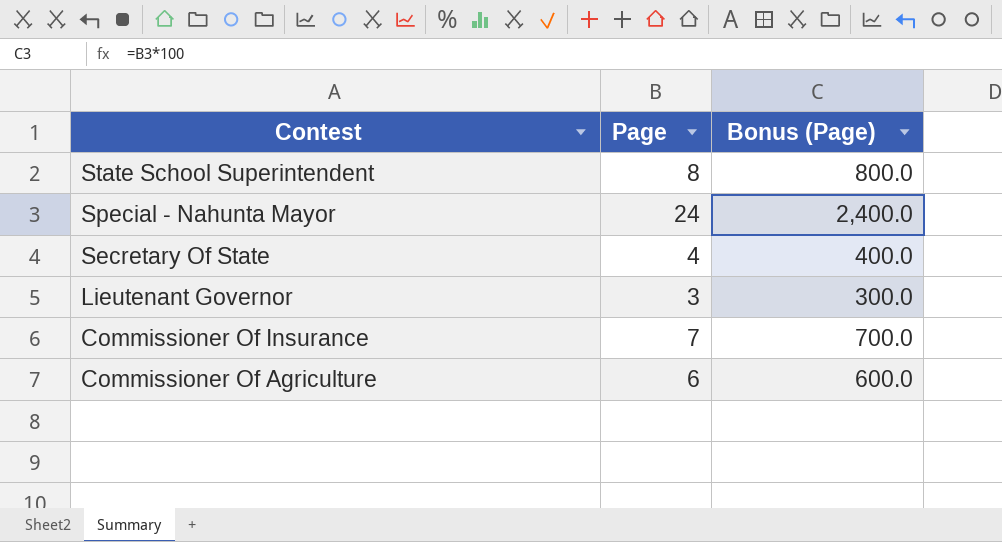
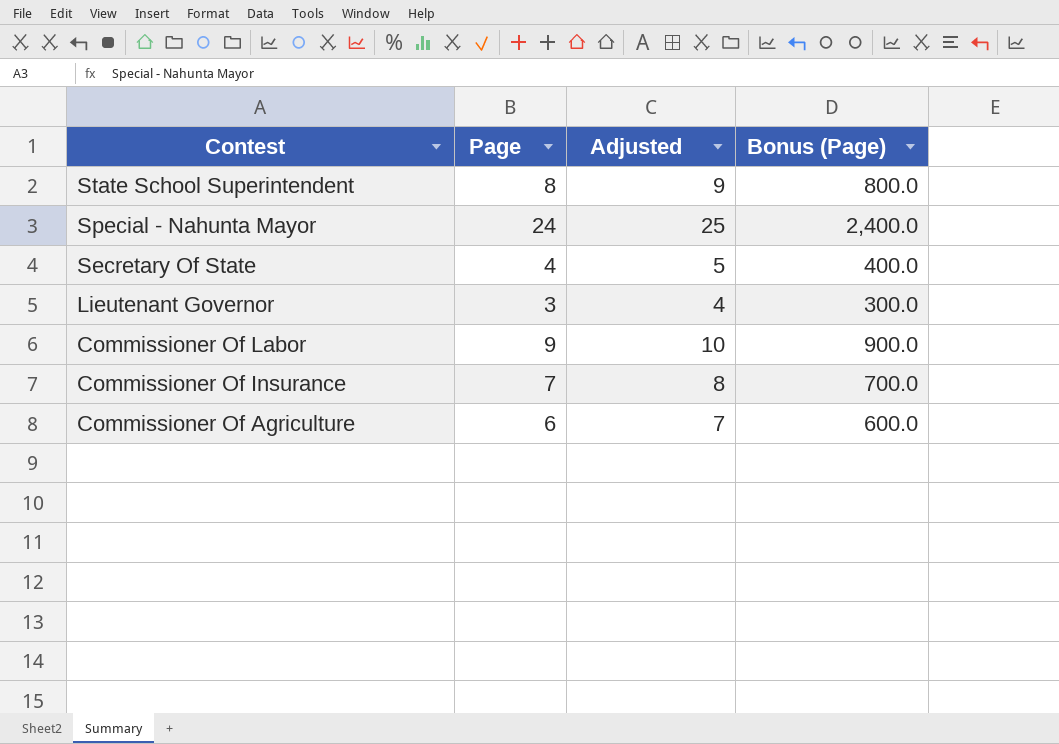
column Adjusted | formula: none -> [Page] + 1
row Commissioner Of Labor: none -> 9 | 10 | 900.0

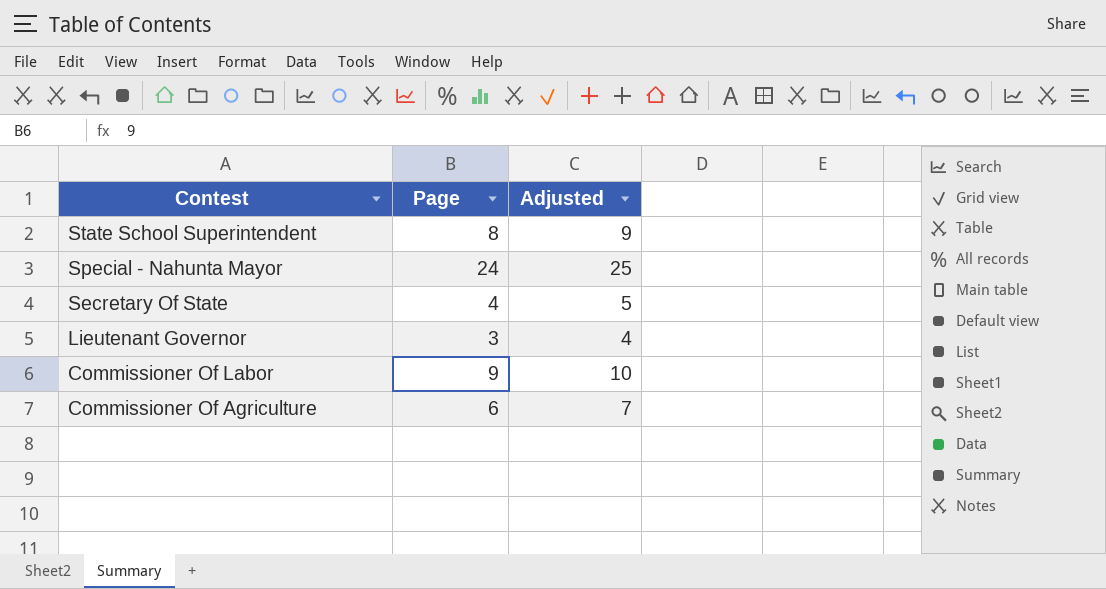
column Bonus (Page) | formula: [Page] * 100 -> none
row Commissioner Of Insurance: 7 | 8 | 700.0 -> none

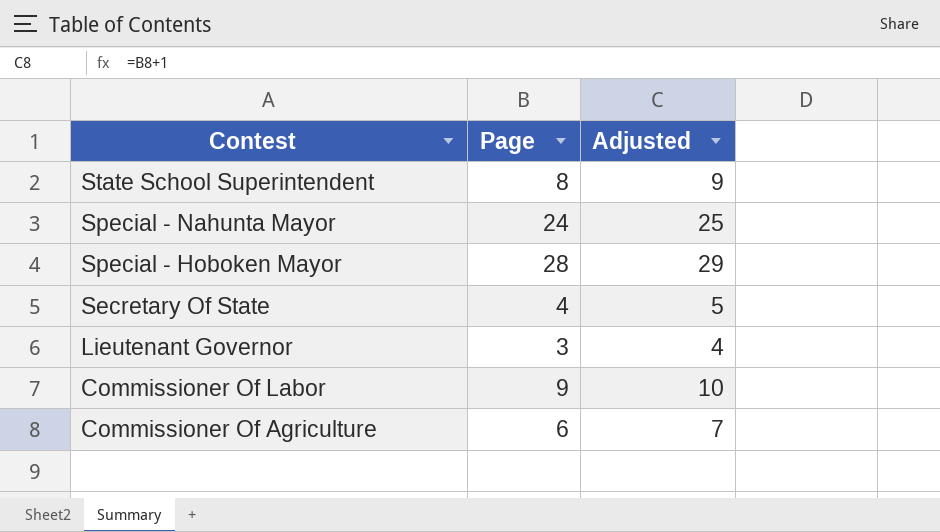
row Special - Hoboken Mayor: none -> 28 | 29

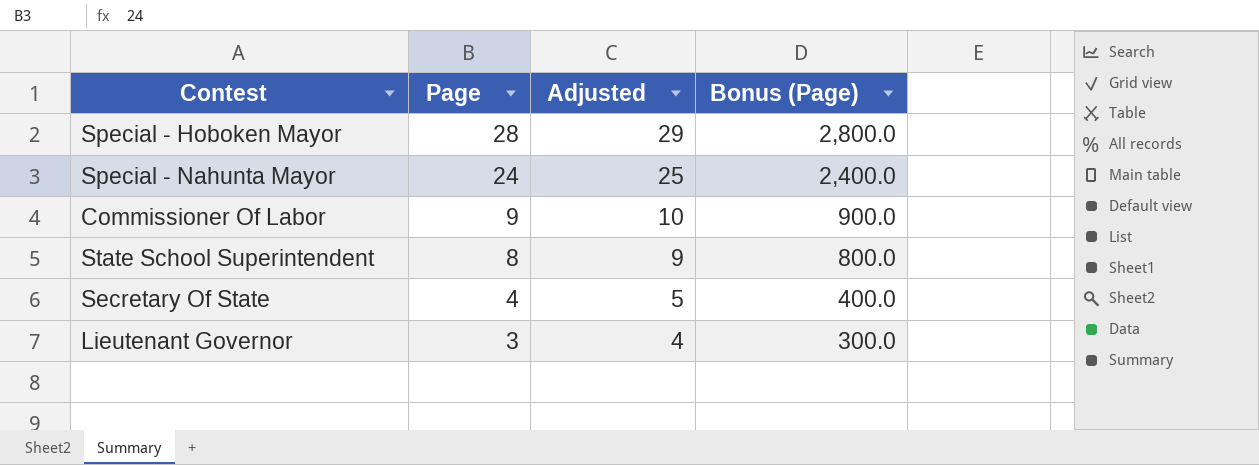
row order: Contest descending -> Page descending
column Bonus (Page) | formula: none -> [Page] * 100
row Commissioner Of Agriculture: 6 | 7 -> none

